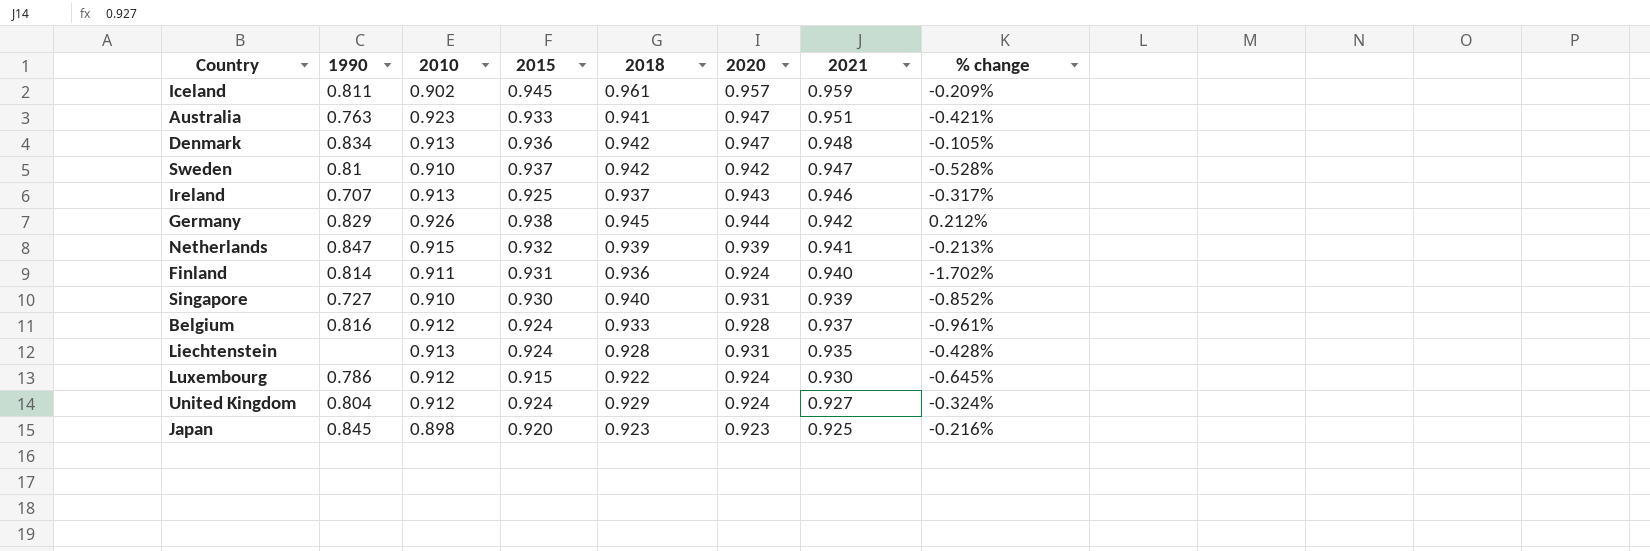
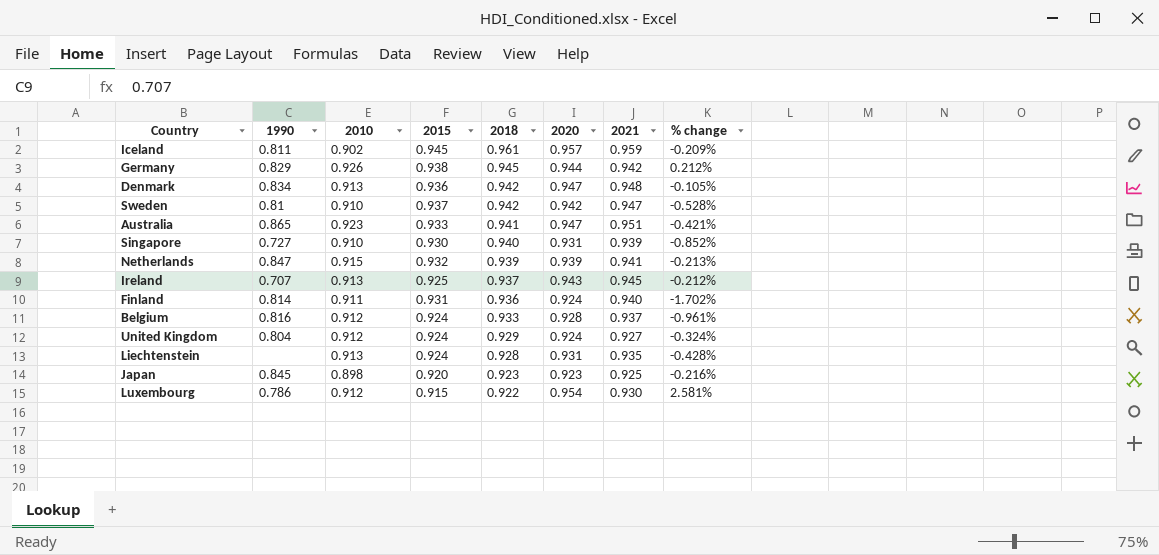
row order: 2021 descending -> 2018 descending
Australia | 1990: 0.763 -> 0.865
Ireland | 2021: 0.946 -> 0.945
Ireland | % change: -0.317% -> -0.212%
Luxembourg | 2020: 0.924 -> 0.954
Luxembourg | % change: -0.645% -> 2.581%

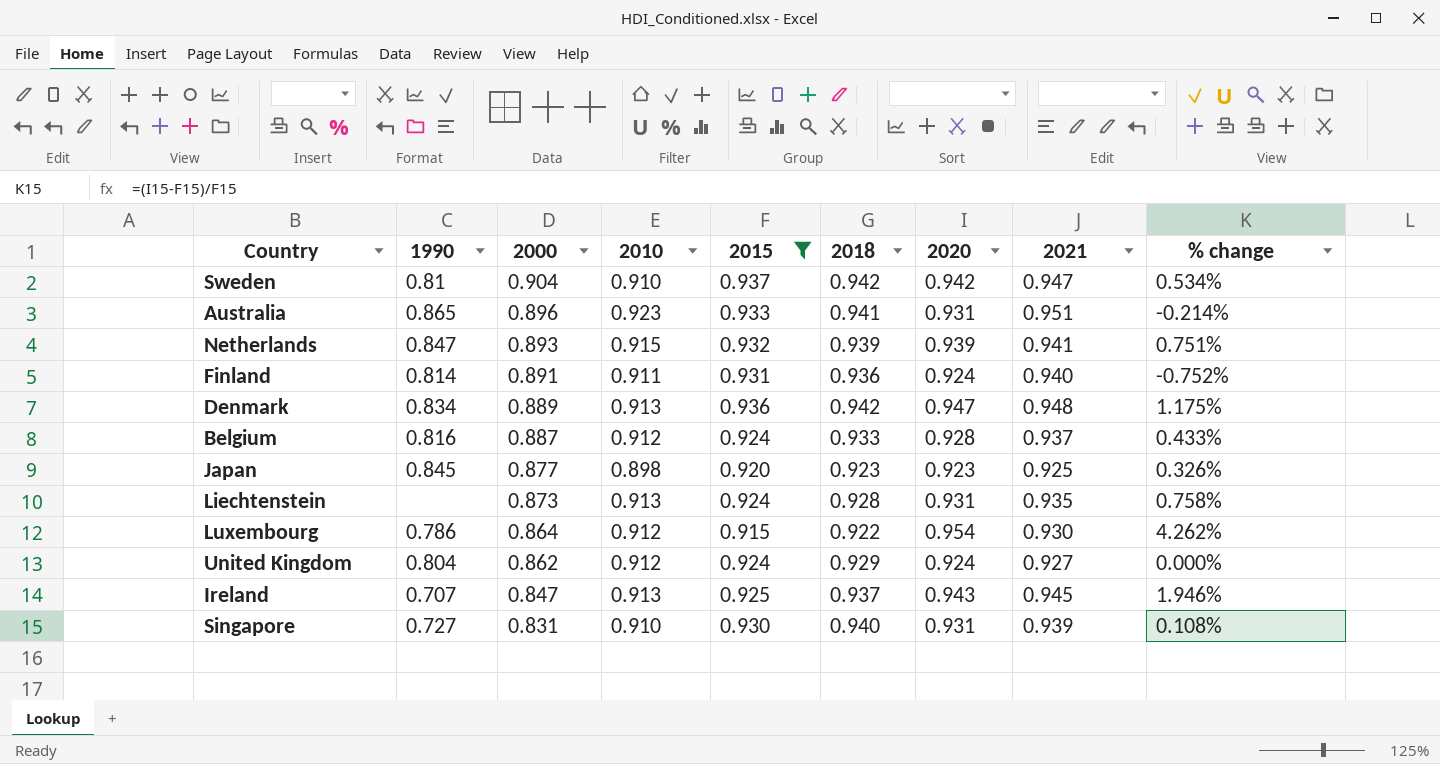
filter: none -> 2015 <= 0.937
row order: 2018 descending -> 2000 descending
column 2000 | position: none -> 3
column % change | formula: ([2020] - [2021]) / [2021] -> ([2020] - [2015]) / [2015]
Australia | 2020: 0.947 -> 0.931

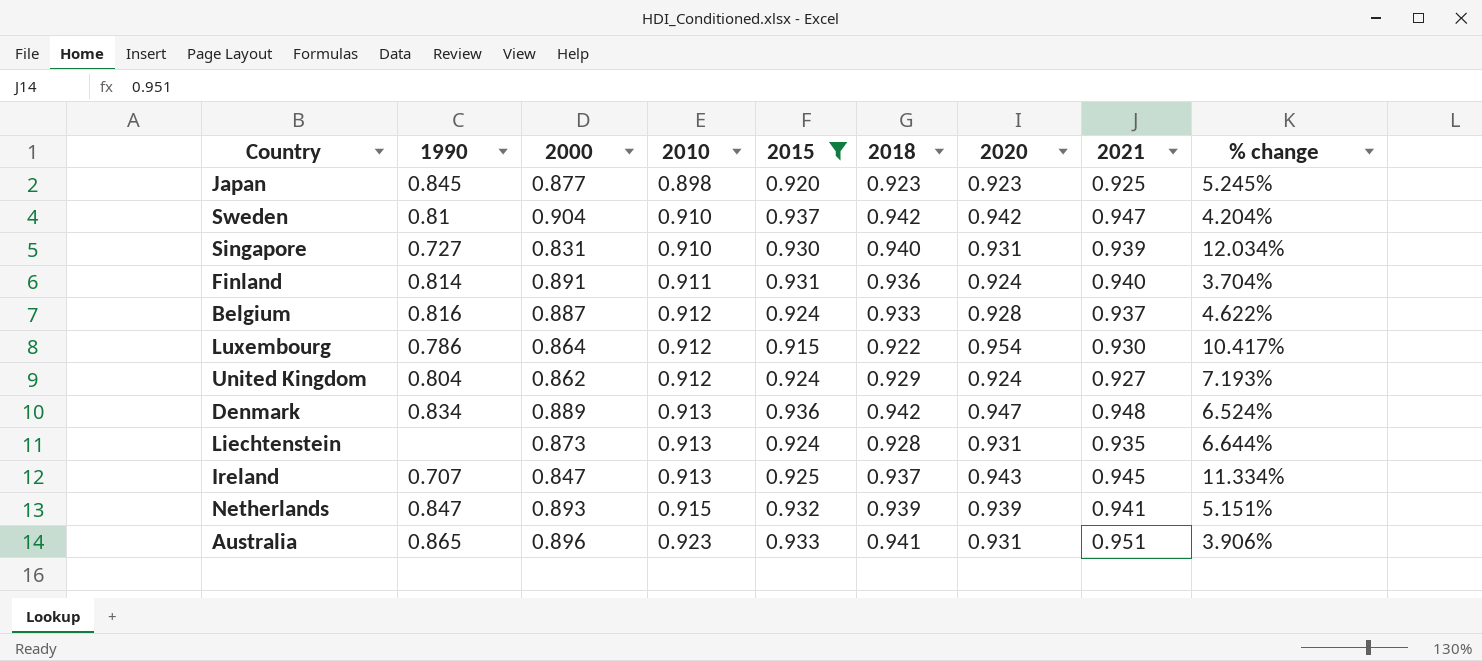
row order: 2000 descending -> 2010 ascending
column % change | formula: ([2020] - [2015]) / [2015] -> ([2020] - [2000]) / [2000]

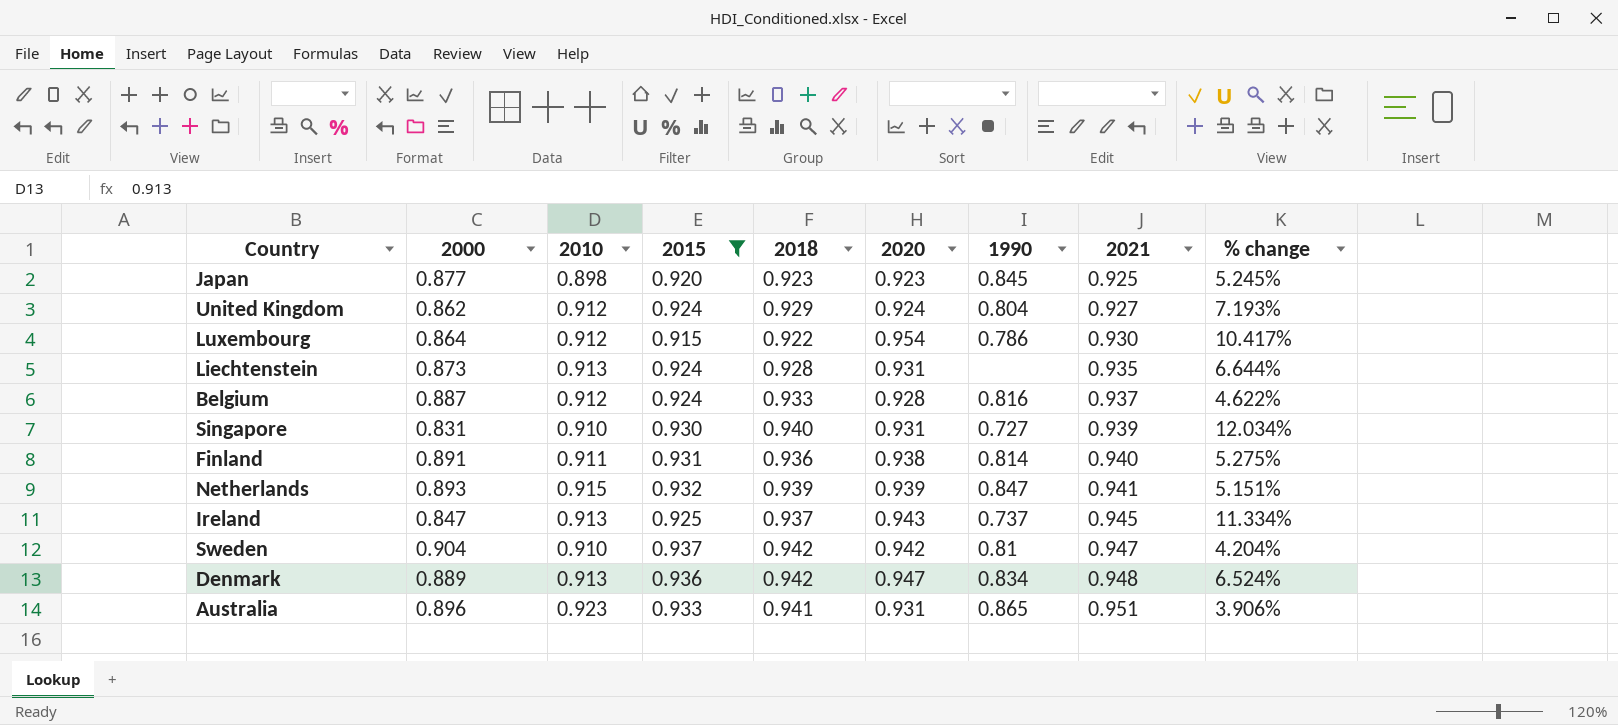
row order: 2010 ascending -> 2021 ascending
column 1990 | position: 2 -> 7
Finland | 2020: 0.924 -> 0.938
Finland | % change: 3.704% -> 5.275%
Ireland | 1990: 0.707 -> 0.737

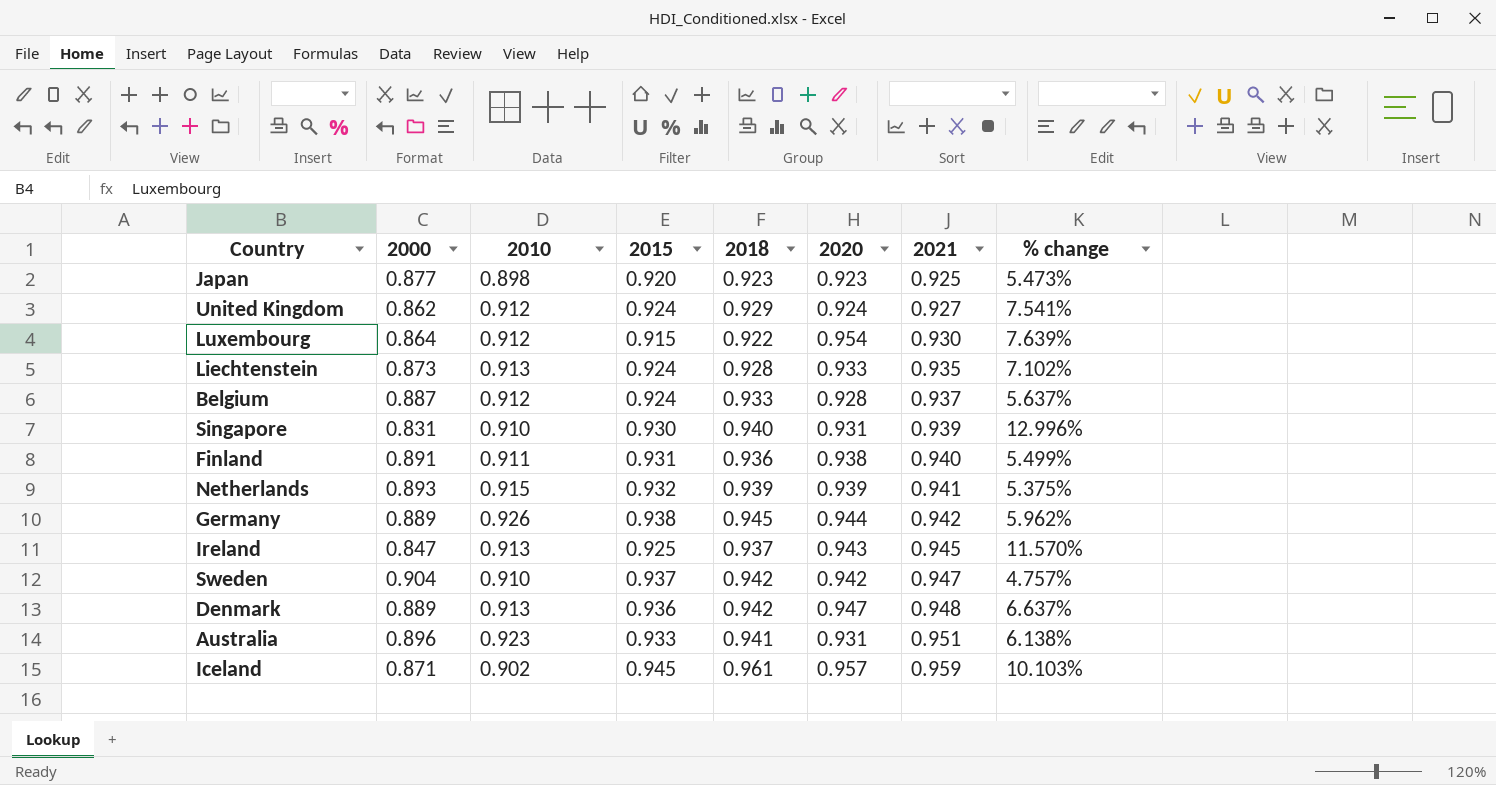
filter: 2015 <= 0.937 -> none
column 1990 | position: 7 -> none
column % change | formula: ([2020] - [2000]) / [2000] -> ([2021] - [2000]) / [2000]
Liechtenstein | 2020: 0.931 -> 0.933

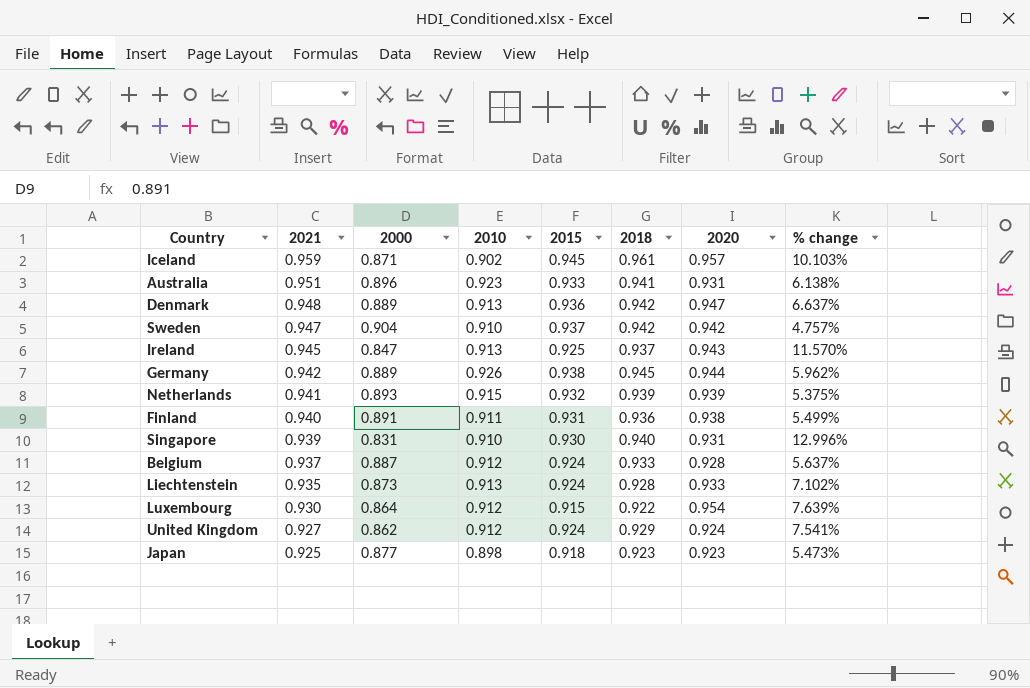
row order: 2021 ascending -> 2021 descending
column 2021 | position: 7 -> 2
Japan | 2015: 0.920 -> 0.918

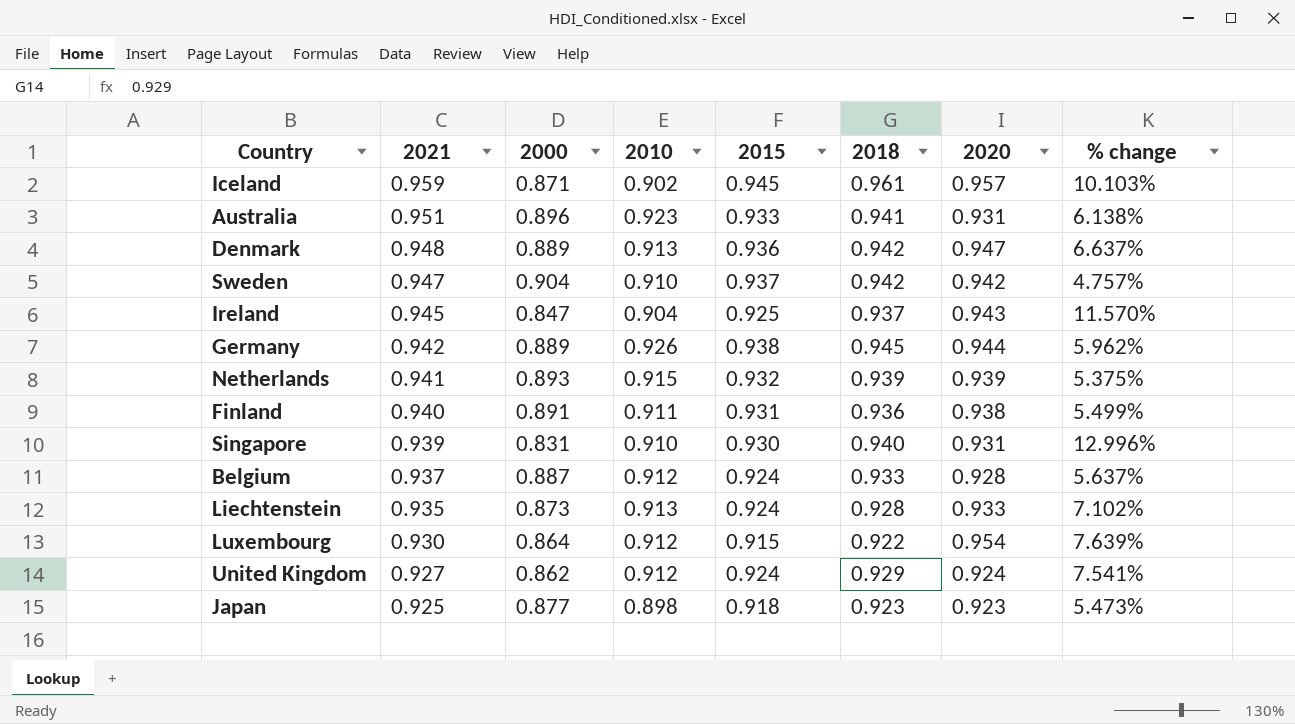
Ireland | 2010: 0.913 -> 0.904

